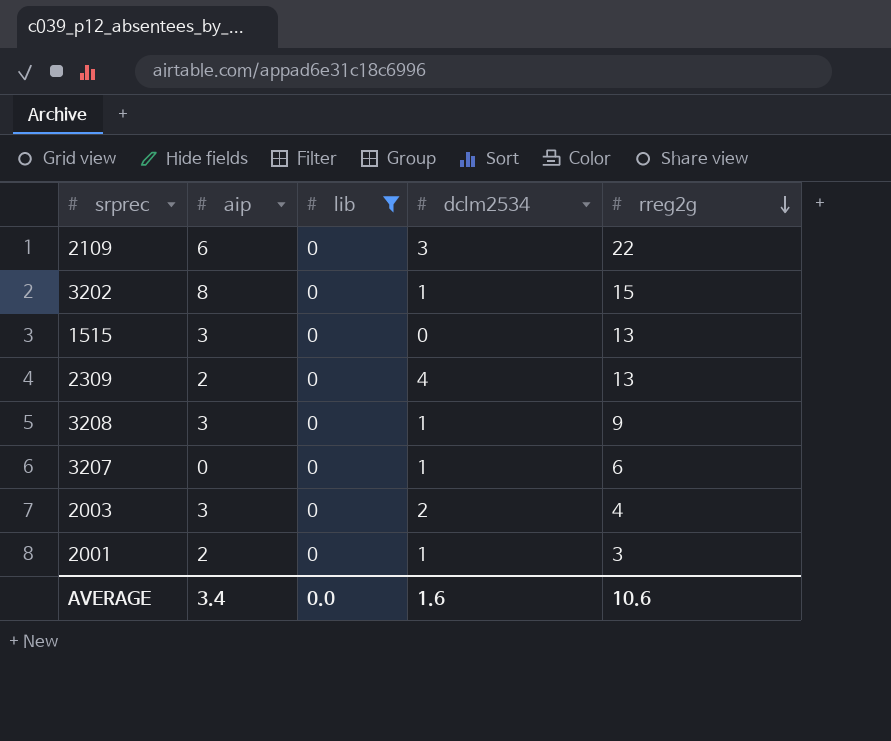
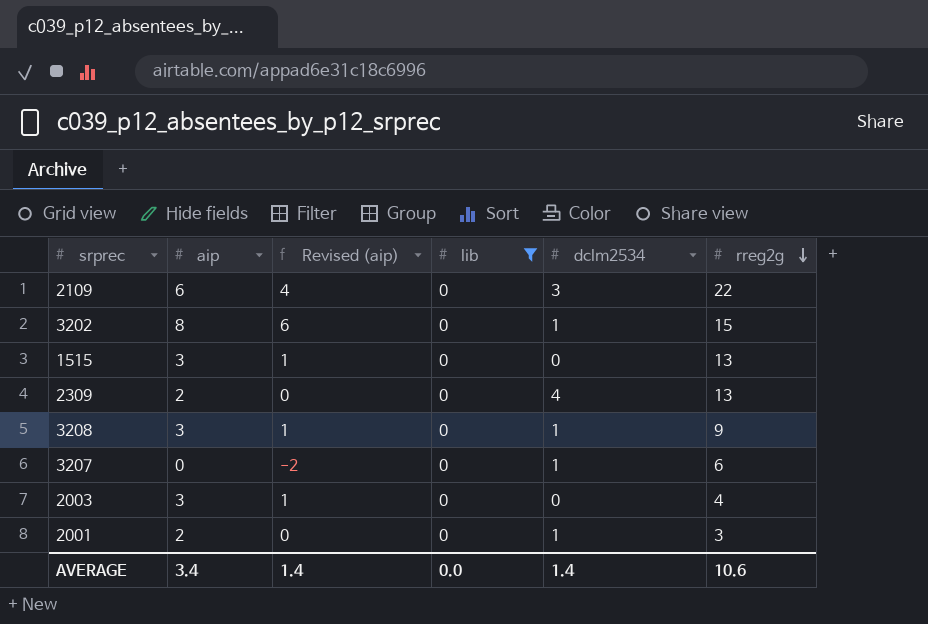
column Revised (aip) | formula: none -> [aip] - 2
2003 | dclm2534: 2 -> 0
AVERAGE | dclm2534: 1.6 -> 1.4

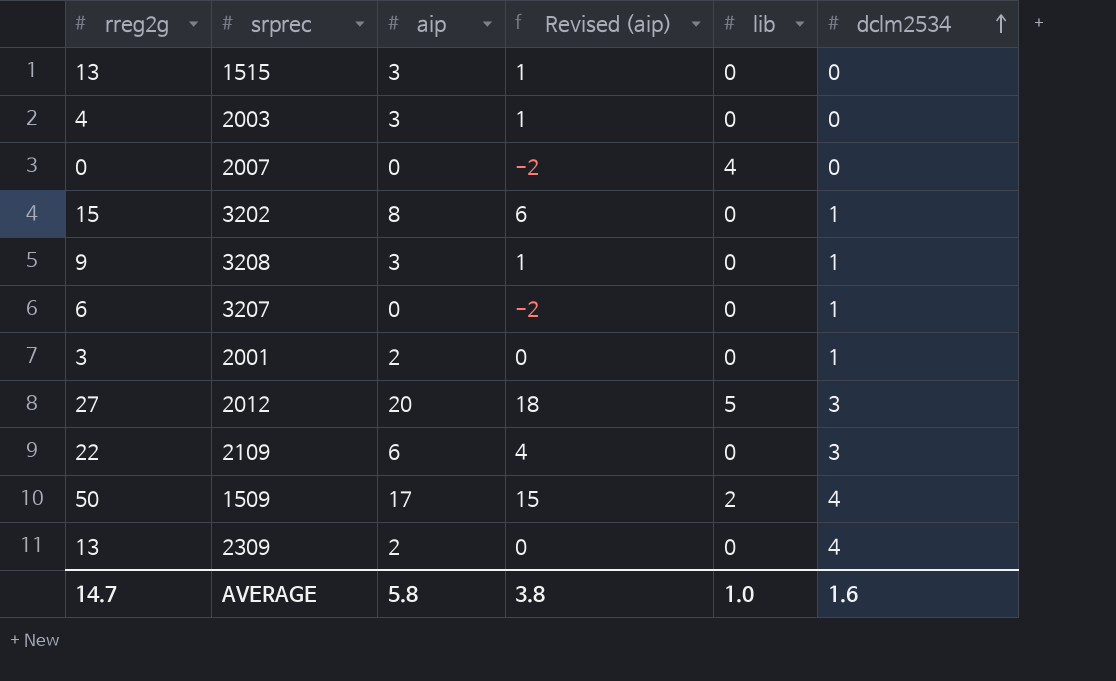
filter: lib = 0 -> none
row order: rreg2g descending -> dclm2534 ascending
column rreg2g | position: 6 -> 1
AVERAGE | rreg2g: 10.6 -> 14.7
AVERAGE | aip: 3.4 -> 5.8
AVERAGE | Revised (aip): 1.4 -> 3.8
AVERAGE | lib: 0.0 -> 1.0
AVERAGE | dclm2534: 1.4 -> 1.6

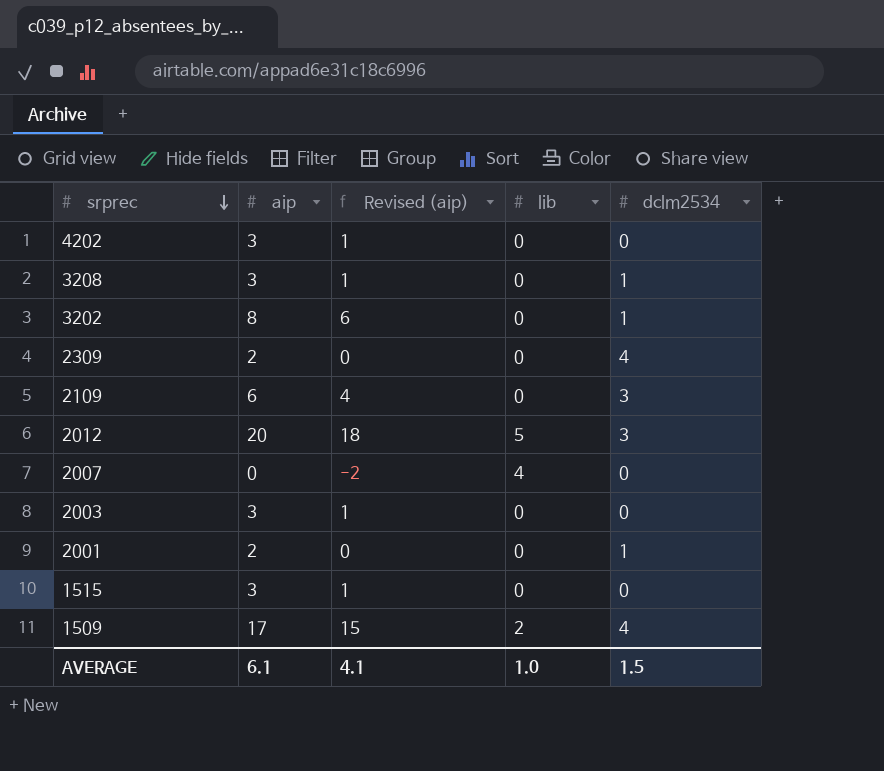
row order: dclm2534 ascending -> srprec descending
column rreg2g | position: 1 -> none
row 3207: 6 | 0 | -2 | 0 | 1 -> none
row 4202: none -> 3 | 1 | 0 | 0
AVERAGE | aip: 5.8 -> 6.1
AVERAGE | Revised (aip): 3.8 -> 4.1
AVERAGE | dclm2534: 1.6 -> 1.5

